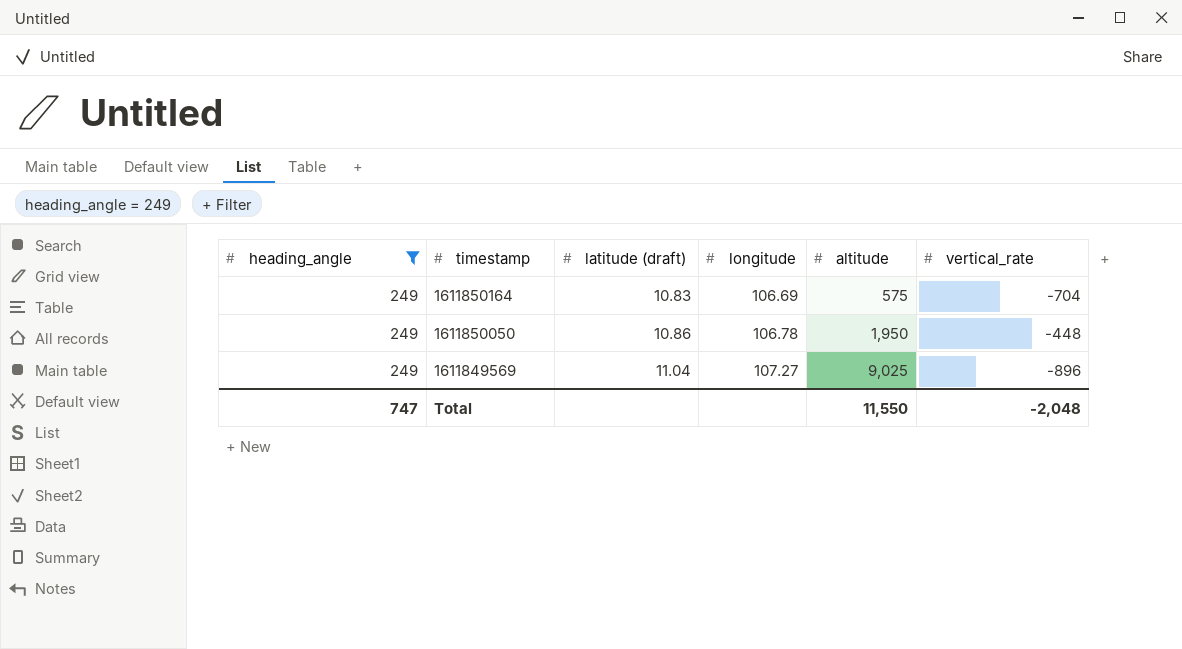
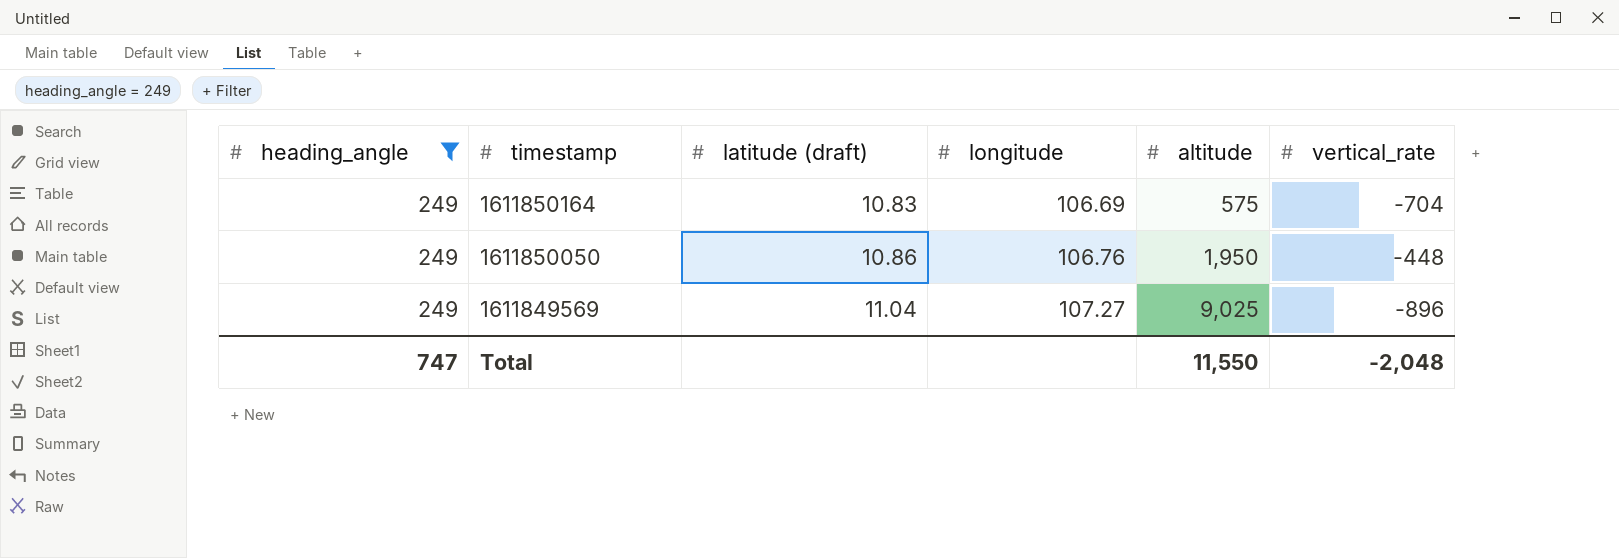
1611850050 | longitude: 106.78 -> 106.76

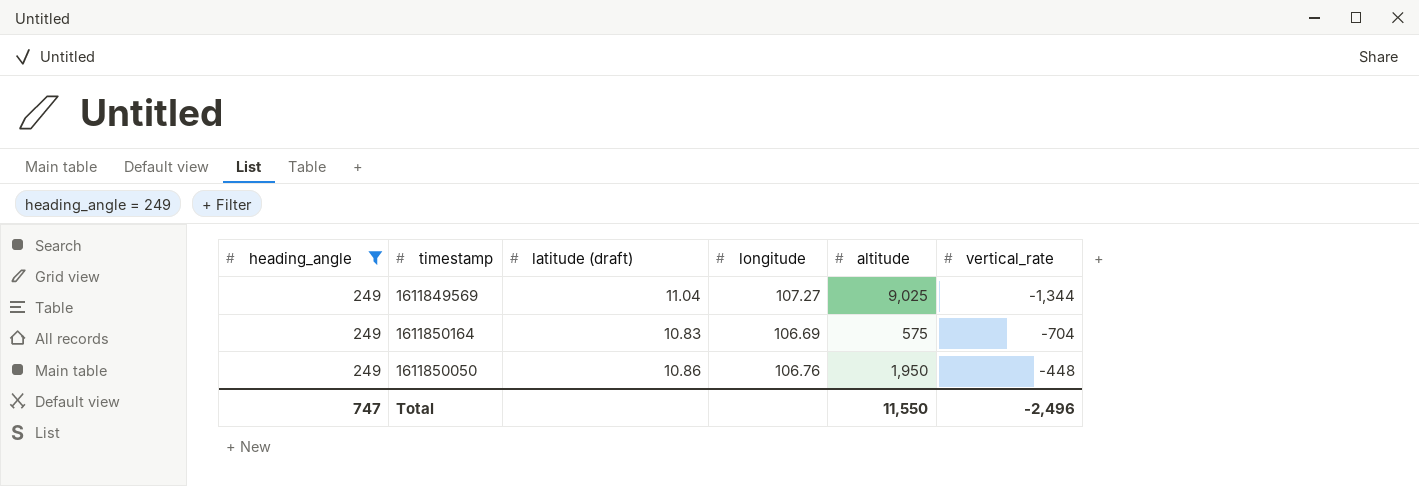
row order: timestamp descending -> vertical_rate ascending
1611849569 | vertical_rate: -896 -> -1,344
Total | vertical_rate: -2,048 -> -2,496

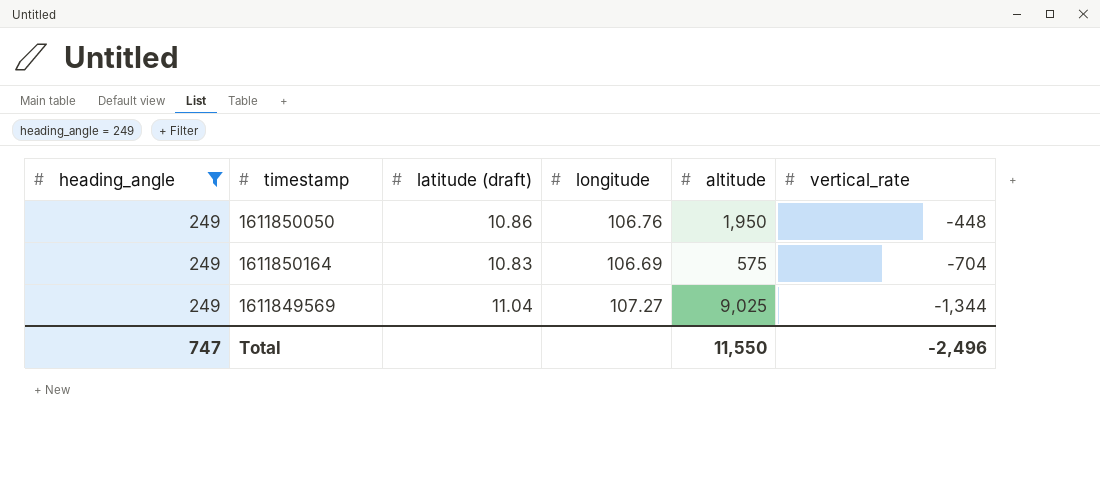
row order: vertical_rate ascending -> vertical_rate descending

